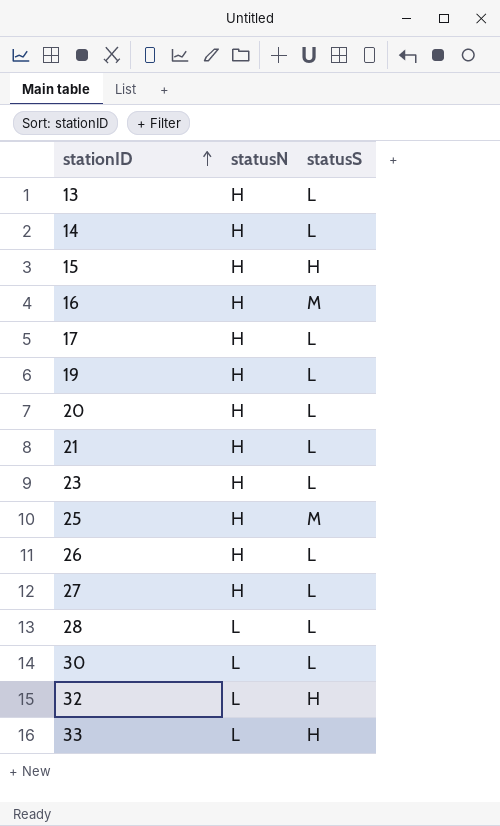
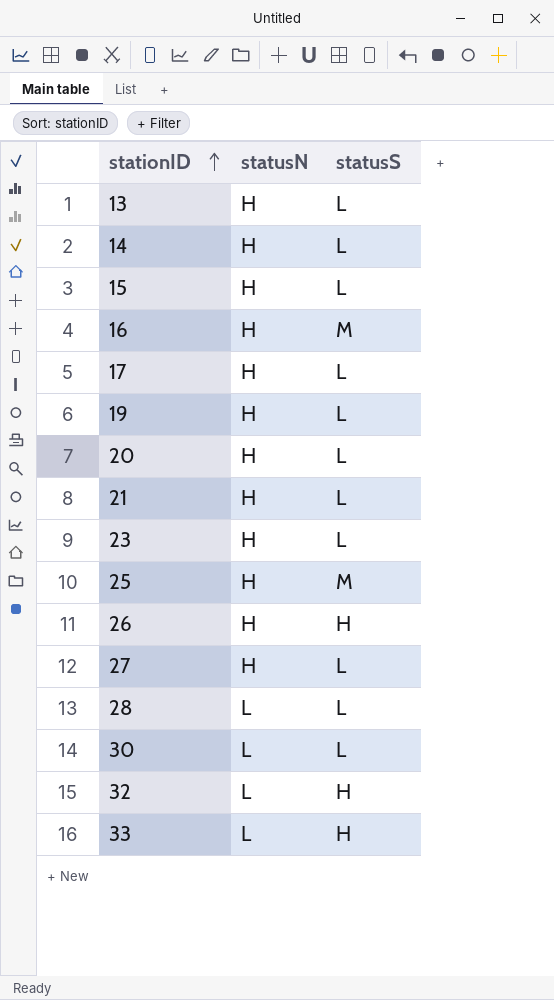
15 | statusS: H -> L
26 | statusS: L -> H

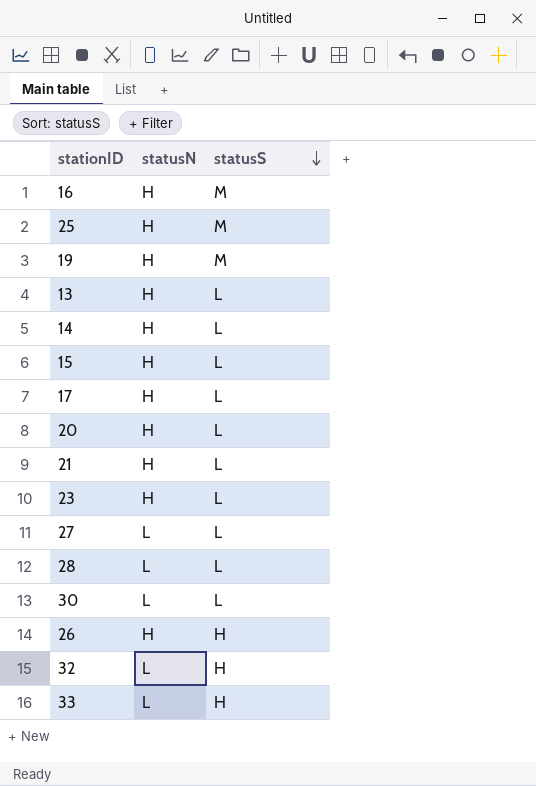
row order: stationID ascending -> statusS descending
19 | statusS: L -> M
27 | statusN: H -> L

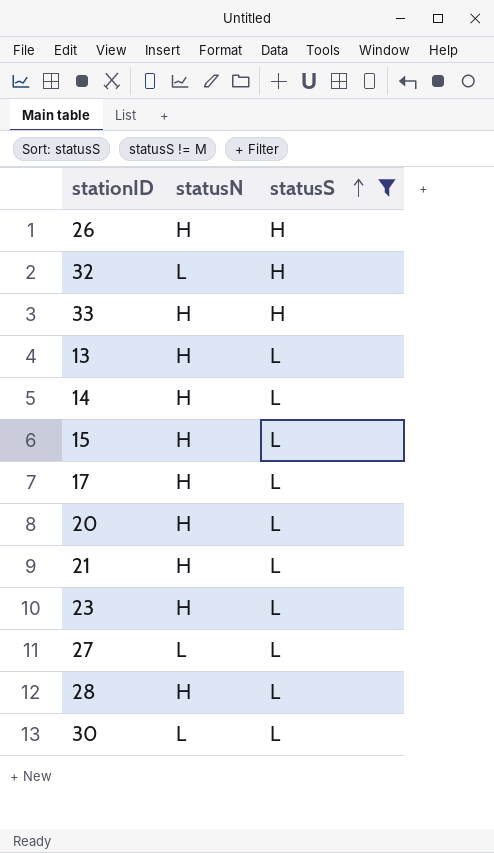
filter: none -> statusS != M
row order: statusS descending -> statusS ascending
33 | statusN: L -> H
28 | statusN: L -> H

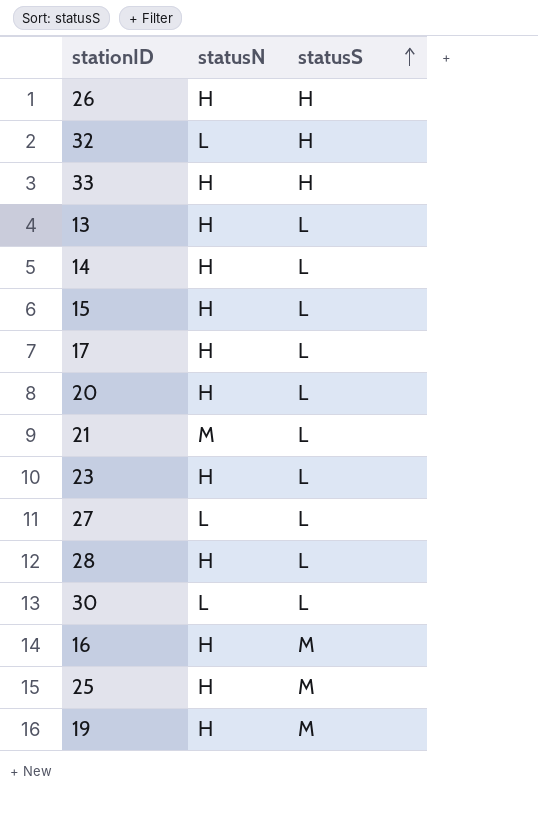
filter: statusS != M -> none
21 | statusN: H -> M

